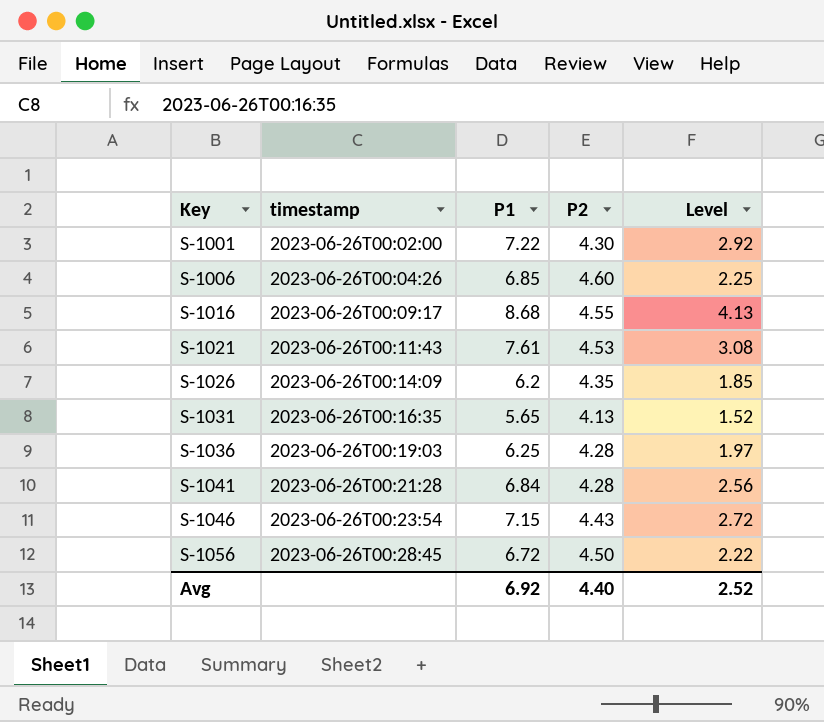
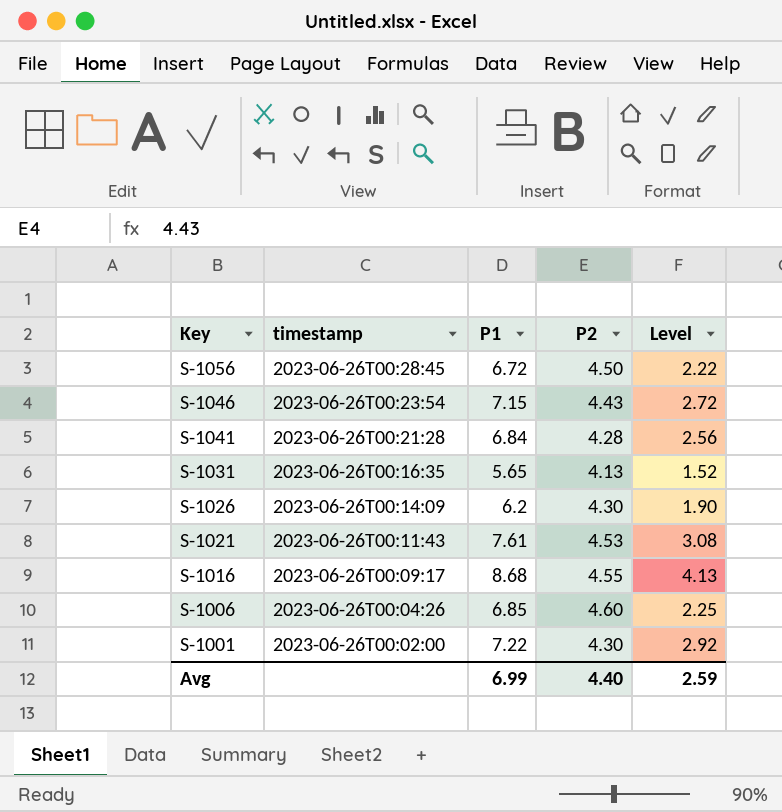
row order: Key ascending -> Key descending
row S-1036: 2023-06-26T00:19:03 | 6.25 | 4.28 | 1.97 -> none
S-1026 | P2: 4.35 -> 4.30
S-1026 | Level: 1.85 -> 1.90
Avg | P1: 6.92 -> 6.99
Avg | Level: 2.52 -> 2.59

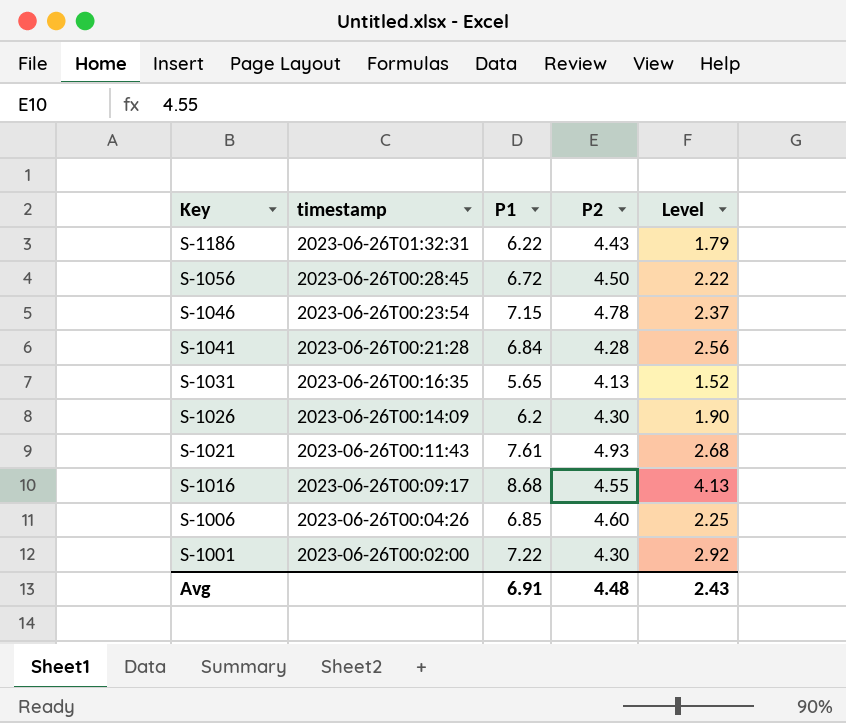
row S-1186: none -> 2023-06-26T01:32:31 | 6.22 | 4.43 | 1.79
S-1046 | P2: 4.43 -> 4.78
S-1046 | Level: 2.72 -> 2.37
S-1021 | P2: 4.53 -> 4.93
S-1021 | Level: 3.08 -> 2.68
Avg | P1: 6.99 -> 6.91
Avg | P2: 4.40 -> 4.48
Avg | Level: 2.59 -> 2.43

